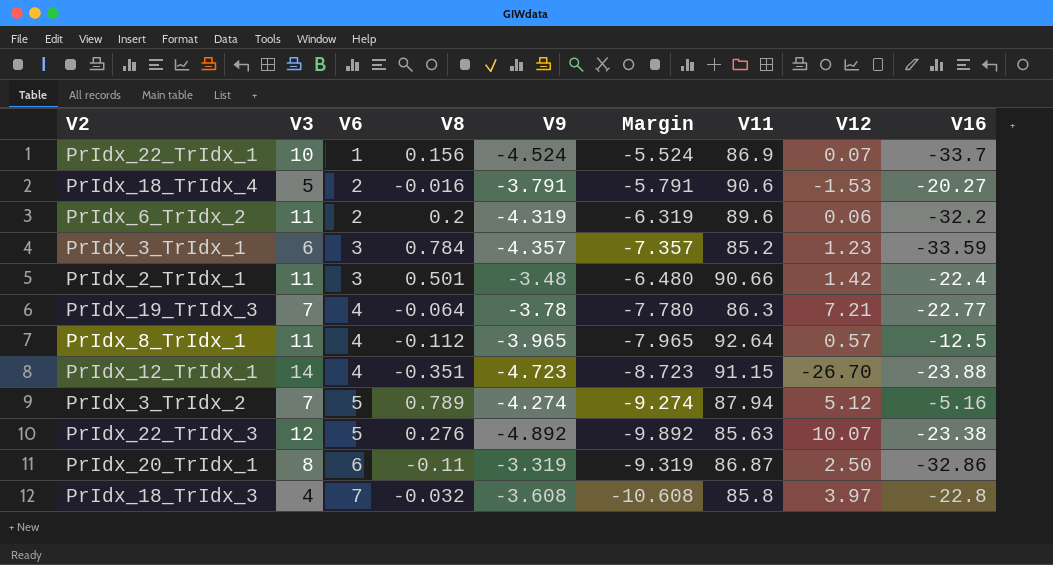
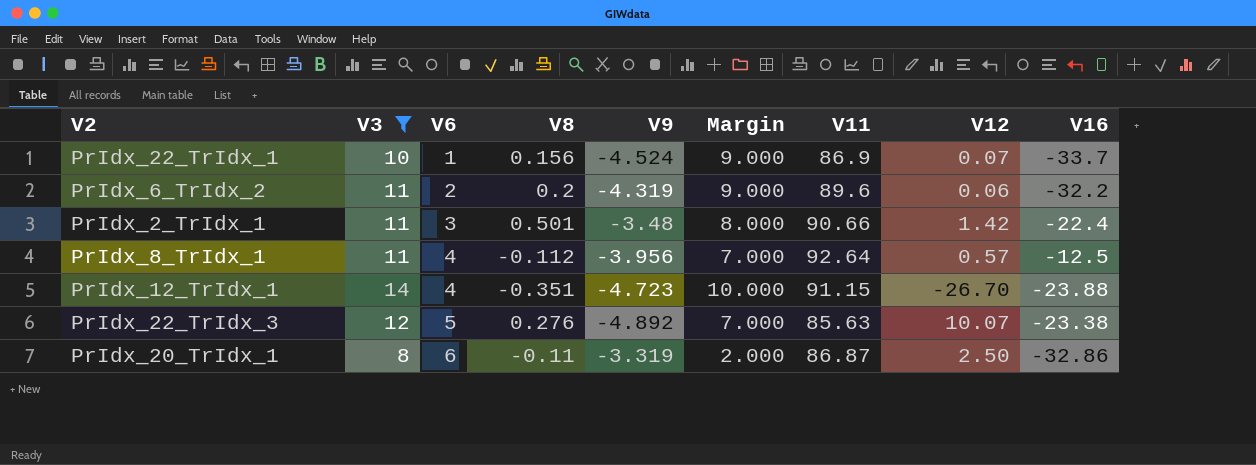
filter: none -> V3 >= 8
column Margin | formula: [V9] - [V6] -> [V3] - [V6]
PrIdx_8_TrIdx_1 | V9: -3.965 -> -3.956

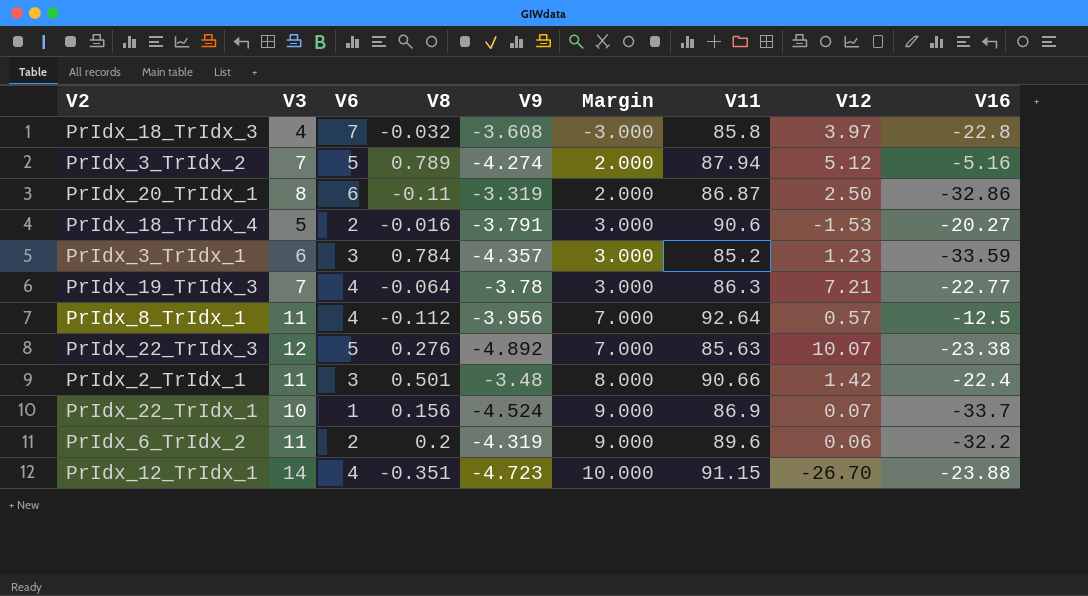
filter: V3 >= 8 -> none
row order: V6 ascending -> Margin ascending

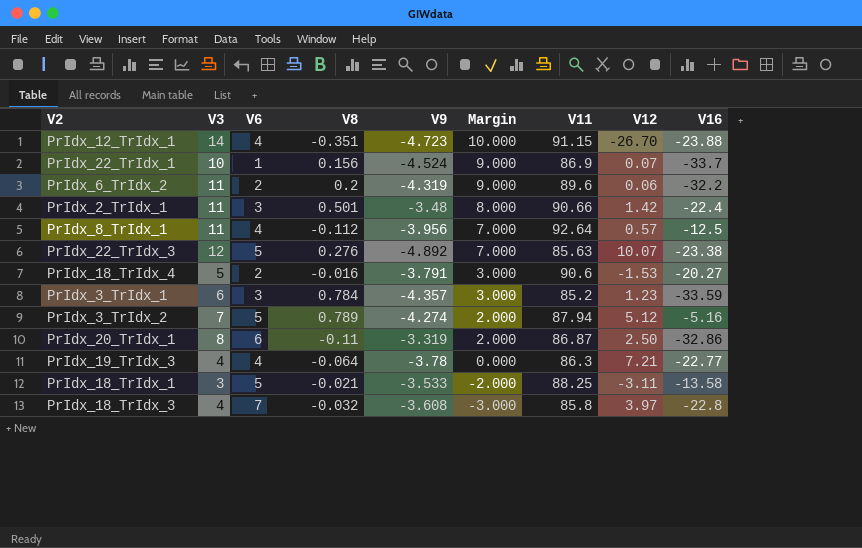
row order: Margin ascending -> Margin descending
PrIdx_19_TrIdx_3 | V3: 7 -> 4
PrIdx_19_TrIdx_3 | Margin: 3.000 -> 0.000
row PrIdx_18_TrIdx_1: none -> 3 | 5 | -0.021 | -3.533 | -2.000 | 88.25 | -3.11 | -13.58

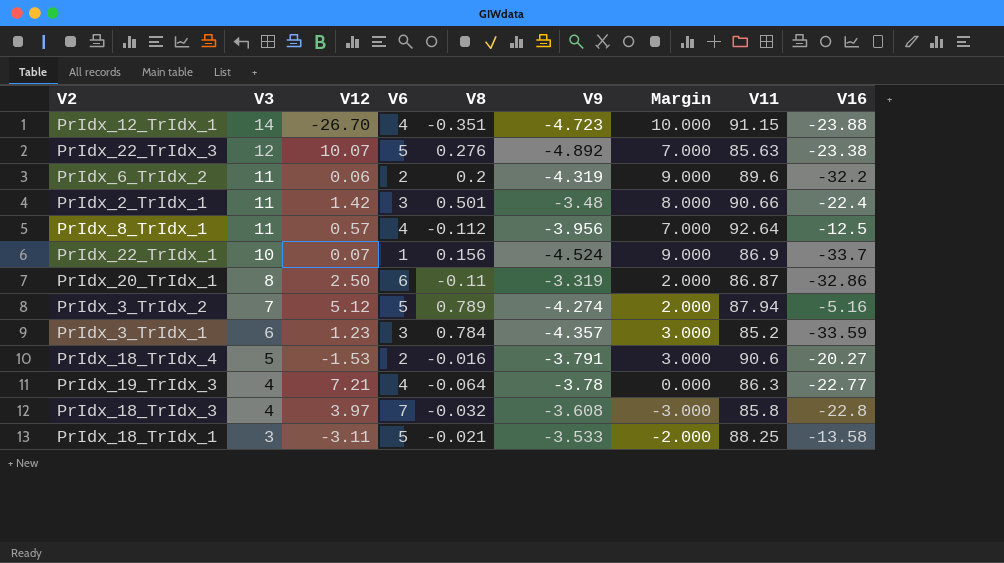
row order: Margin descending -> V3 descending
column V12 | position: 8 -> 3

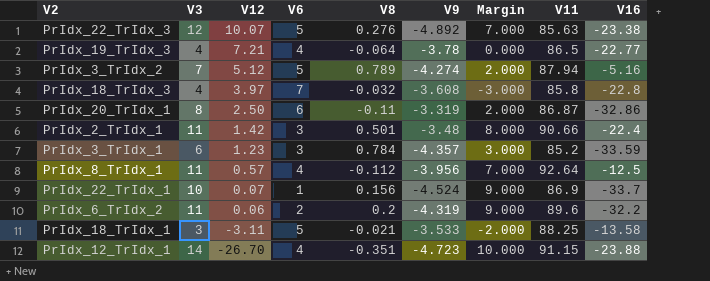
row order: V3 descending -> V12 descending
row PrIdx_18_TrIdx_4: 5 | -1.53 | 2 | -0.016 | -3.791 | 3.000 | 90.6 | -20.27 -> none
PrIdx_19_TrIdx_3 | V11: 86.3 -> 86.5

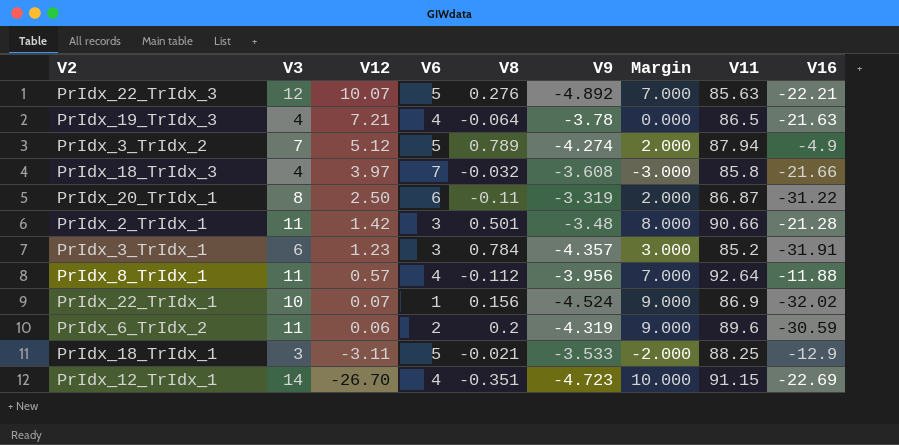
PrIdx_22_TrIdx_3 | V16: -23.38 -> -22.21
PrIdx_19_TrIdx_3 | V16: -22.77 -> -21.63
PrIdx_3_TrIdx_2 | V16: -5.16 -> -4.9
PrIdx_18_TrIdx_3 | V16: -22.8 -> -21.66
PrIdx_20_TrIdx_1 | V16: -32.86 -> -31.22
PrIdx_2_TrIdx_1 | V16: -22.4 -> -21.28
PrIdx_3_TrIdx_1 | V16: -33.59 -> -31.91
PrIdx_8_TrIdx_1 | V16: -12.5 -> -11.88
PrIdx_22_TrIdx_1 | V16: -33.7 -> -32.02
PrIdx_6_TrIdx_2 | V16: -32.2 -> -30.59
PrIdx_18_TrIdx_1 | V16: -13.58 -> -12.9
PrIdx_12_TrIdx_1 | V16: -23.88 -> -22.69

